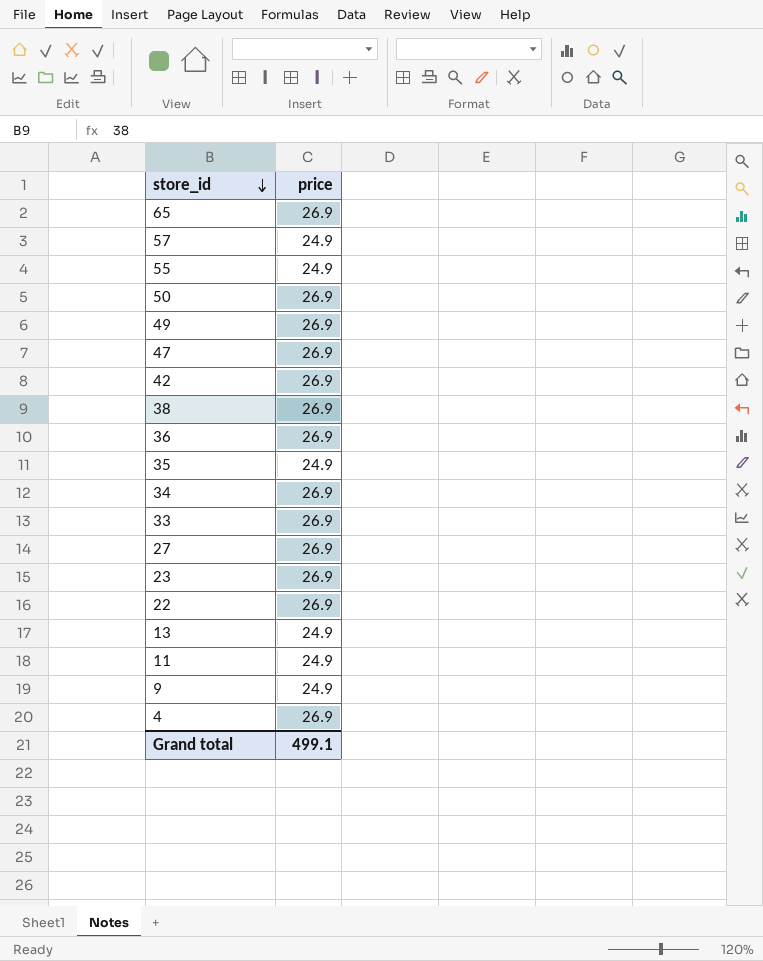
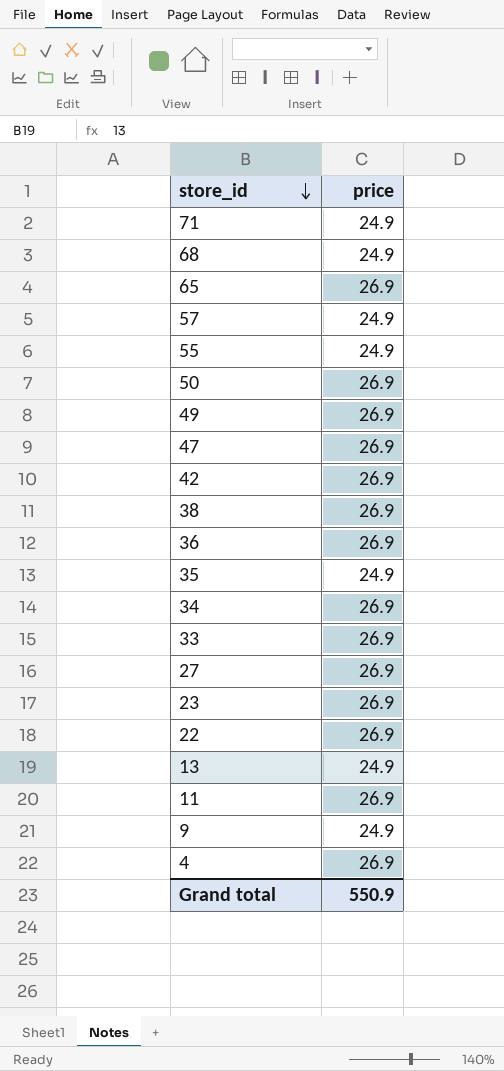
row 71: none -> 24.9
row 68: none -> 24.9
11 | price: 24.9 -> 26.9
Grand total | price: 499.1 -> 550.9

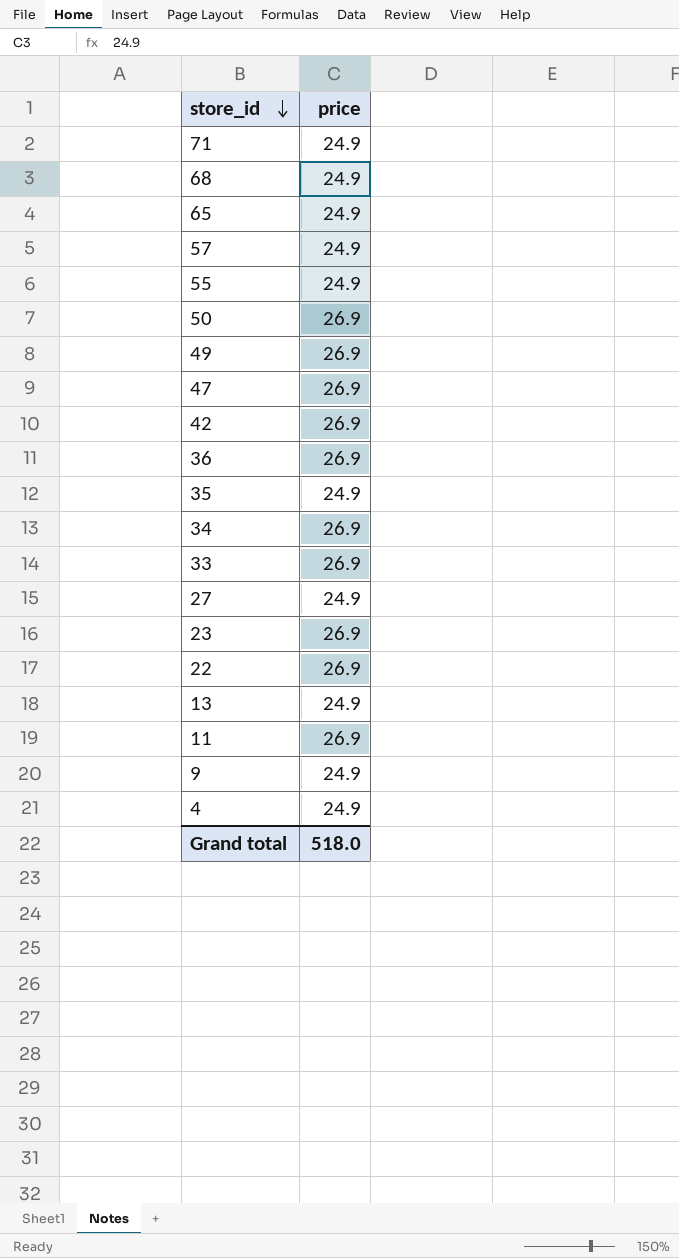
row 38: 26.9 -> none
65 | price: 26.9 -> 24.9
27 | price: 26.9 -> 24.9
4 | price: 26.9 -> 24.9
Grand total | price: 550.9 -> 518.0

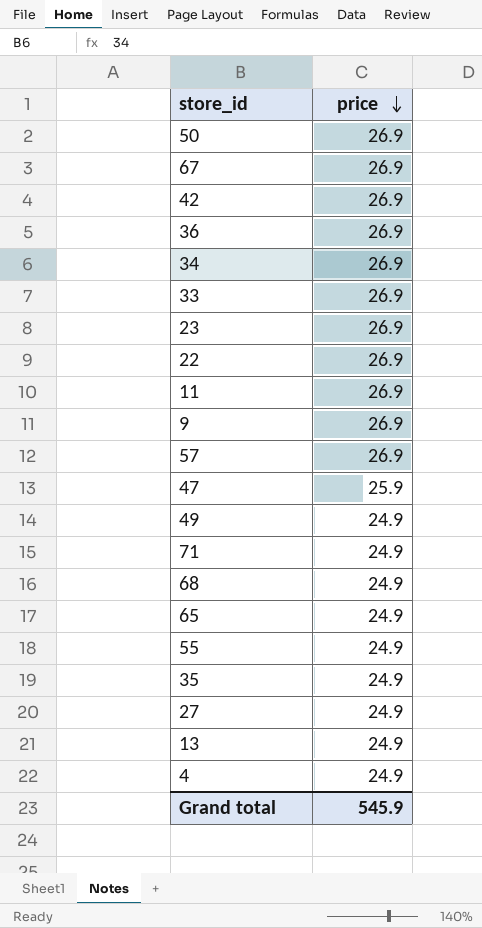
row order: store_id descending -> price descending
row 67: none -> 26.9
9 | price: 24.9 -> 26.9
57 | price: 24.9 -> 26.9
47 | price: 26.9 -> 25.9
49 | price: 26.9 -> 24.9
Grand total | price: 518.0 -> 545.9

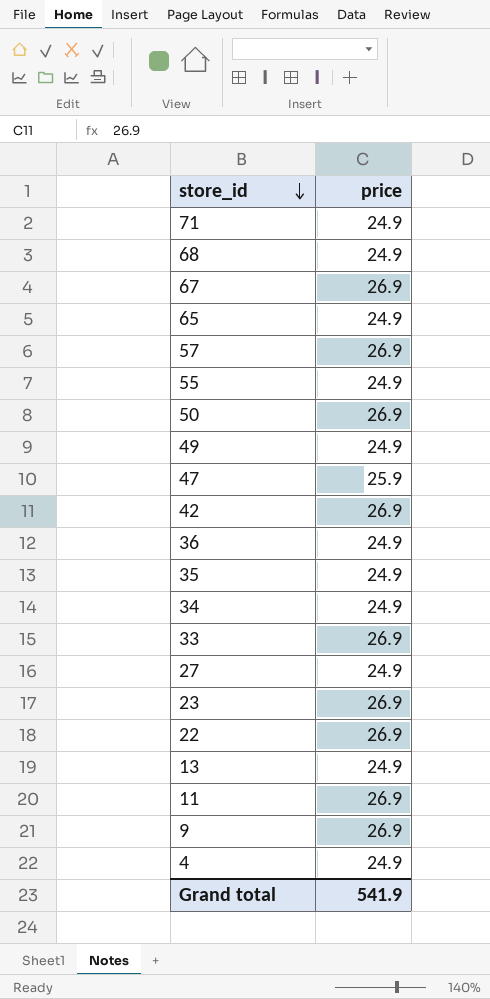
row order: price descending -> store_id descending
36 | price: 26.9 -> 24.9
34 | price: 26.9 -> 24.9
Grand total | price: 545.9 -> 541.9

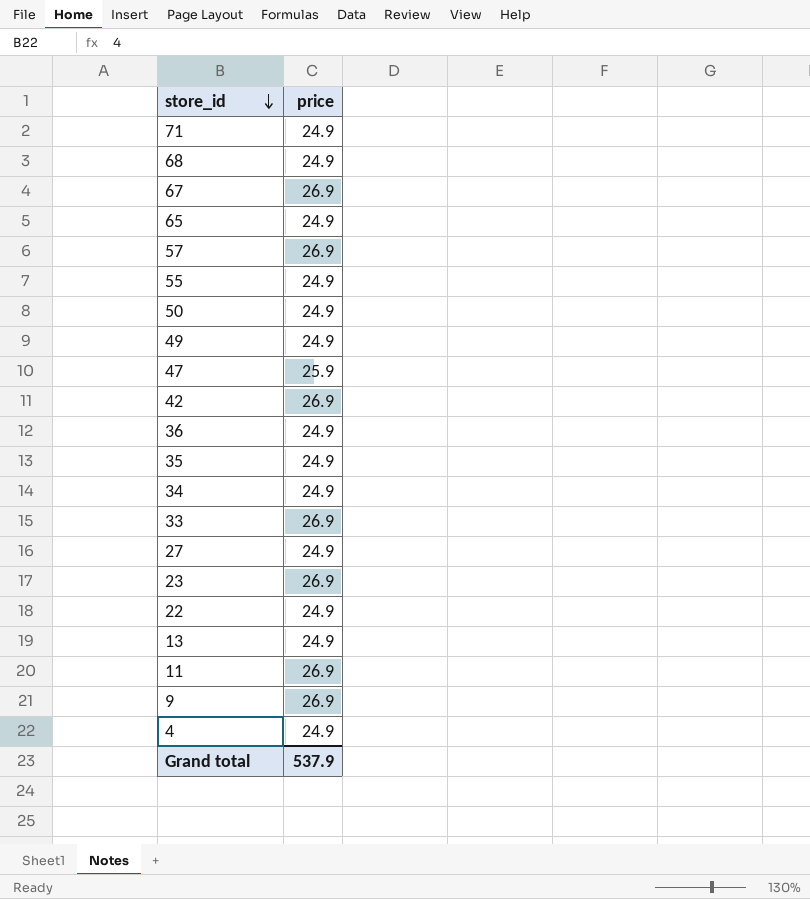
50 | price: 26.9 -> 24.9
22 | price: 26.9 -> 24.9
Grand total | price: 541.9 -> 537.9

